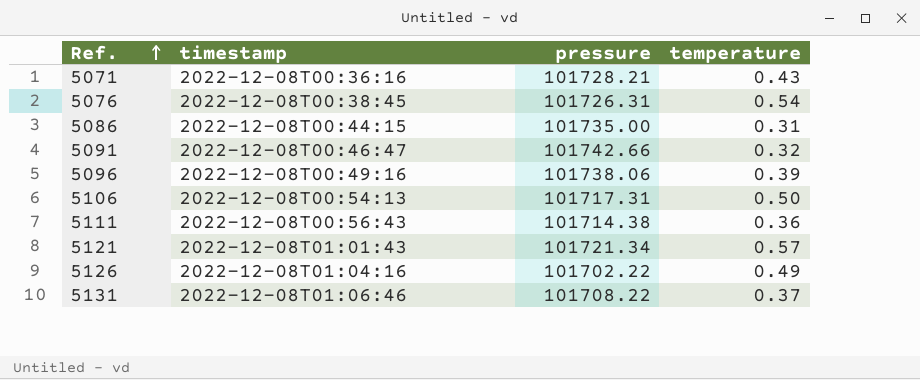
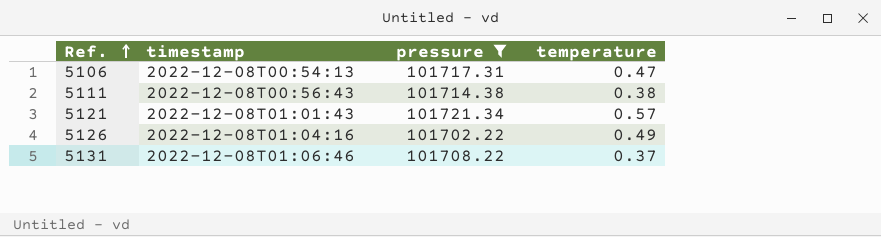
filter: none -> pressure <= 101721.34
5106 | temperature: 0.50 -> 0.47
5111 | temperature: 0.36 -> 0.38

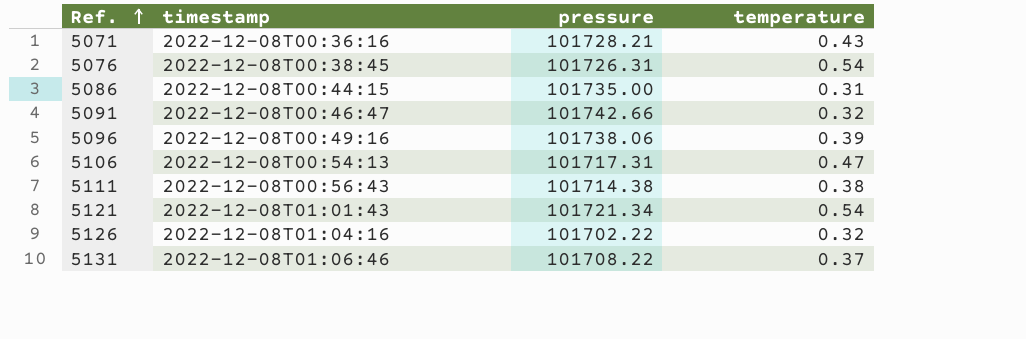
filter: pressure <= 101721.34 -> none
5121 | temperature: 0.57 -> 0.54
5126 | temperature: 0.49 -> 0.32

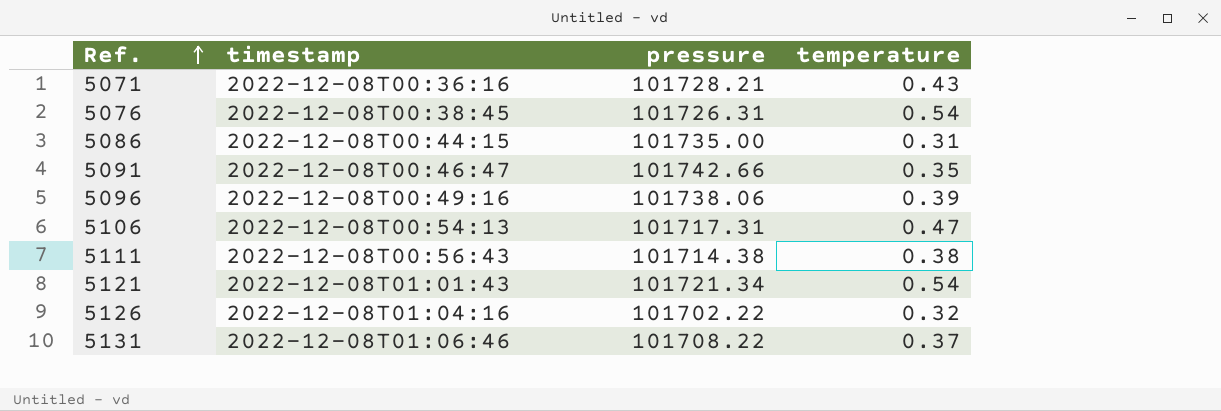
5091 | temperature: 0.32 -> 0.35

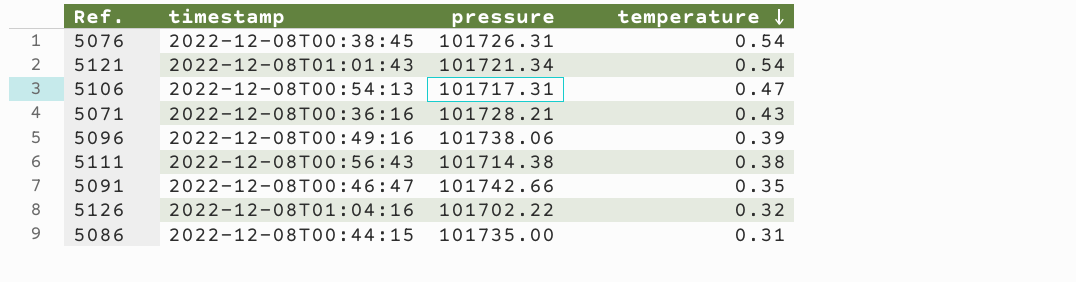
row order: Ref. ascending -> temperature descending
row 5131: 2022-12-08T01:06:46 | 101708.22 | 0.37 -> none

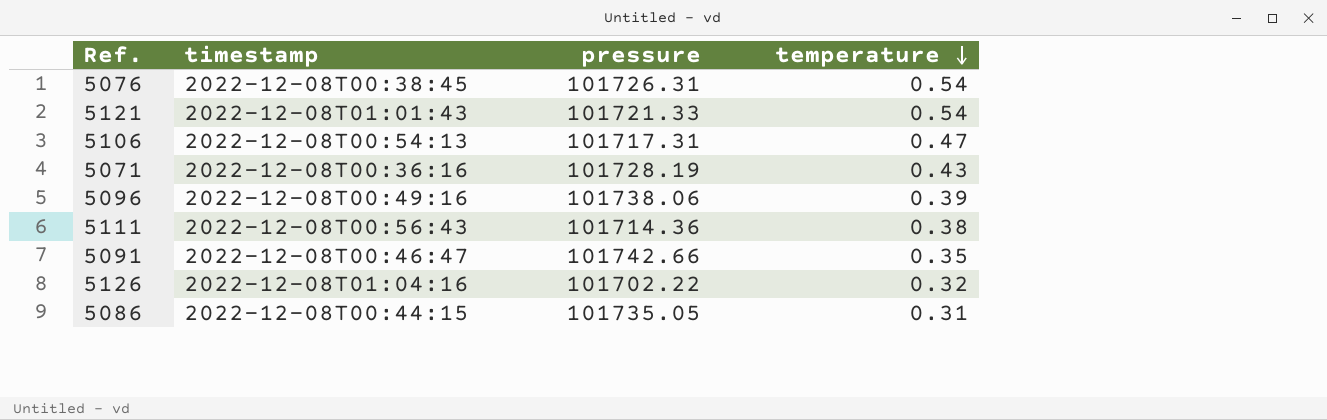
5121 | pressure: 101721.34 -> 101721.33
5071 | pressure: 101728.21 -> 101728.19
5111 | pressure: 101714.38 -> 101714.36
5086 | pressure: 101735.00 -> 101735.05

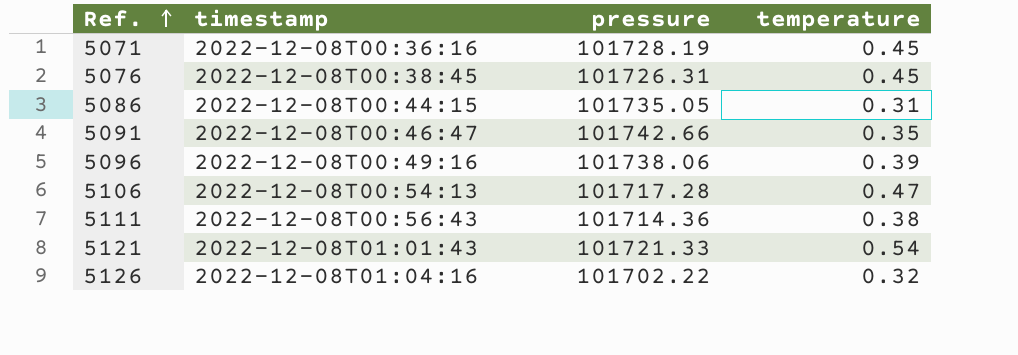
row order: temperature descending -> Ref. ascending
5071 | temperature: 0.43 -> 0.45
5076 | temperature: 0.54 -> 0.45
5106 | pressure: 101717.31 -> 101717.28

